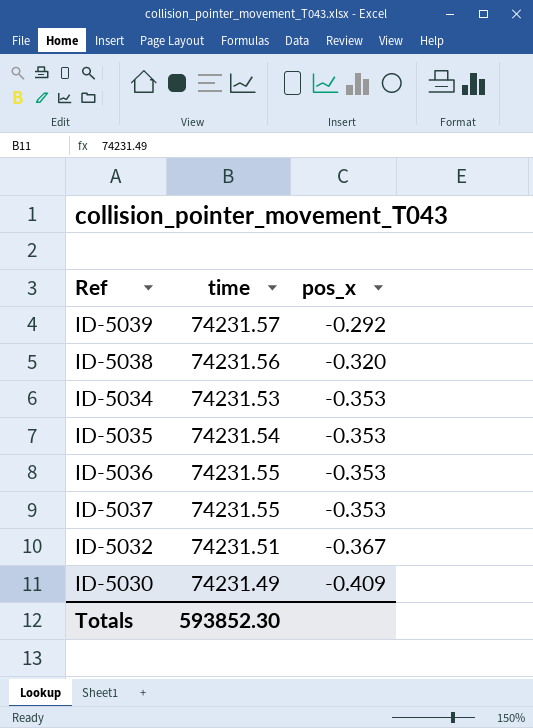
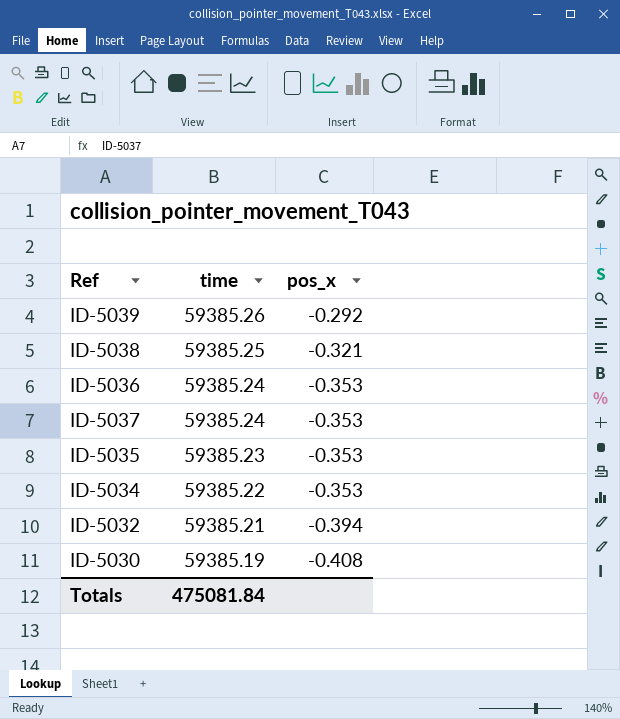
row order: pos_x descending -> time descending
ID-5039 | time: 74231.57 -> 59385.26
ID-5038 | time: 74231.56 -> 59385.25
ID-5038 | pos_x: -0.320 -> -0.321
ID-5036 | time: 74231.55 -> 59385.24
ID-5037 | time: 74231.55 -> 59385.24
ID-5035 | time: 74231.54 -> 59385.23
ID-5034 | time: 74231.53 -> 59385.22
ID-5032 | time: 74231.51 -> 59385.21
ID-5032 | pos_x: -0.367 -> -0.394
ID-5030 | time: 74231.49 -> 59385.19
ID-5030 | pos_x: -0.409 -> -0.408
Totals | time: 593852.30 -> 475081.84

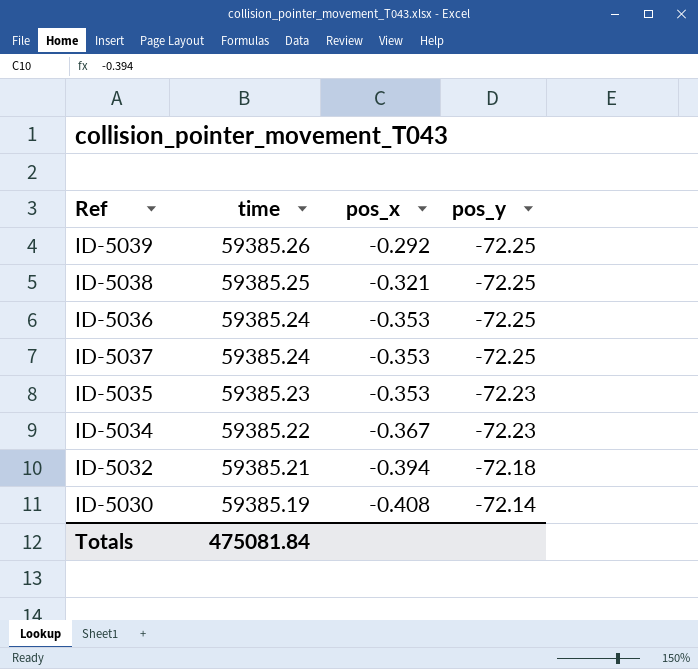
column pos_y | position: none -> 4
ID-5034 | pos_x: -0.353 -> -0.367

